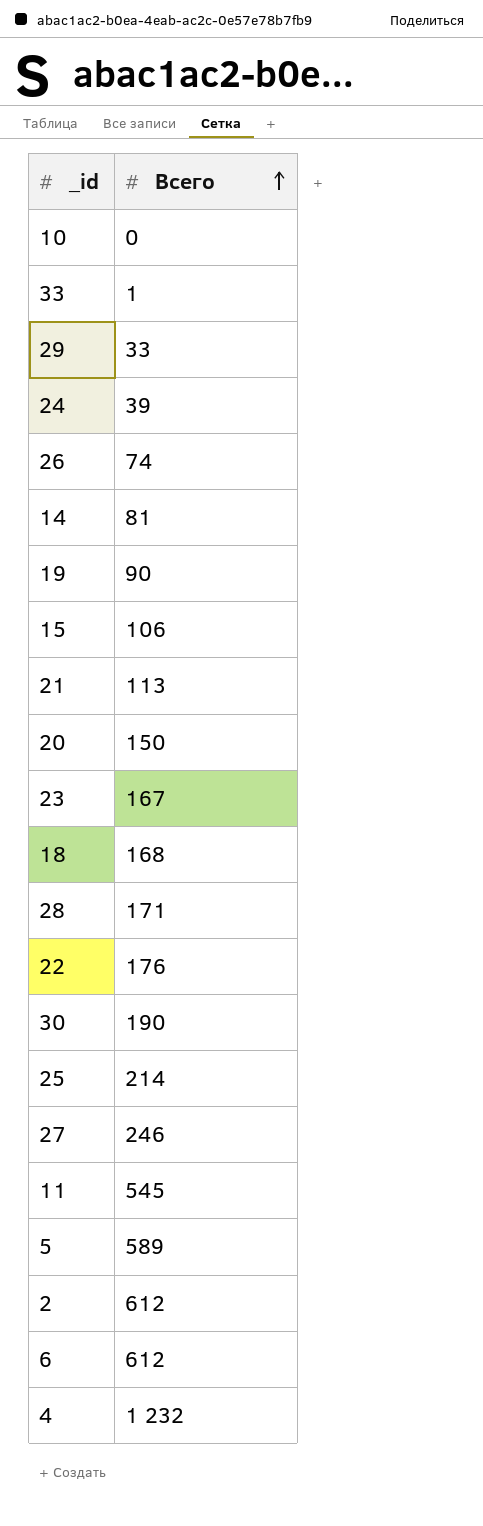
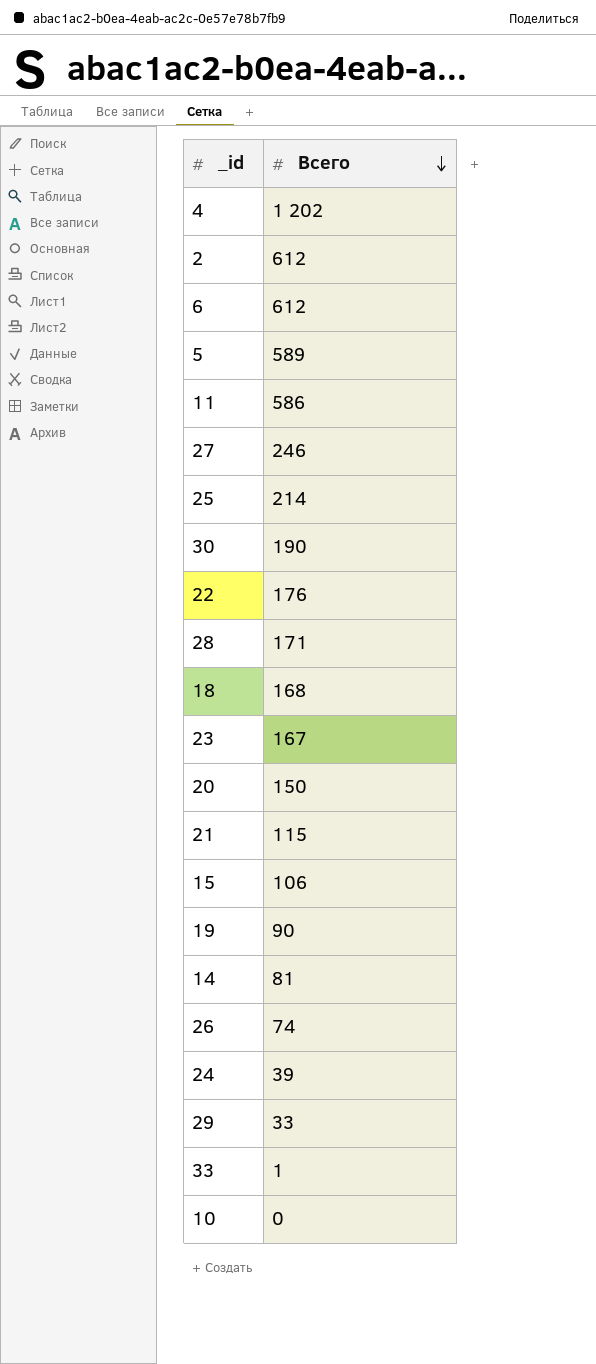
row order: Всего ascending -> Всего descending
4 | Всего: 1 232 -> 1 202
11 | Всего: 545 -> 586
21 | Всего: 113 -> 115

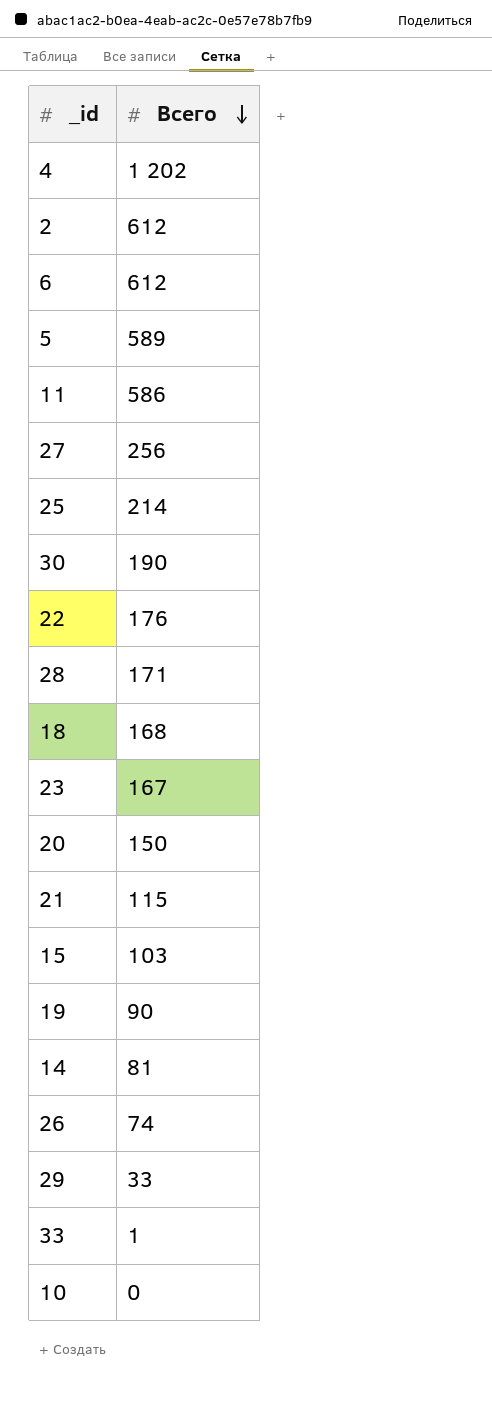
row 24: 39 -> none
27 | Всего: 246 -> 256
15 | Всего: 106 -> 103

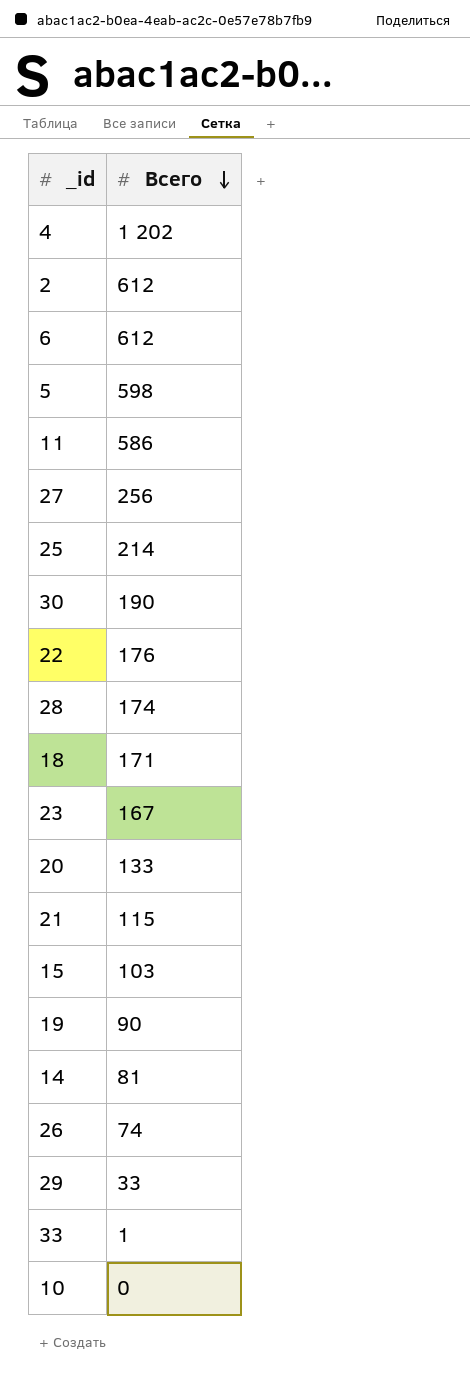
5 | Всего: 589 -> 598
28 | Всего: 171 -> 174
18 | Всего: 168 -> 171
20 | Всего: 150 -> 133

